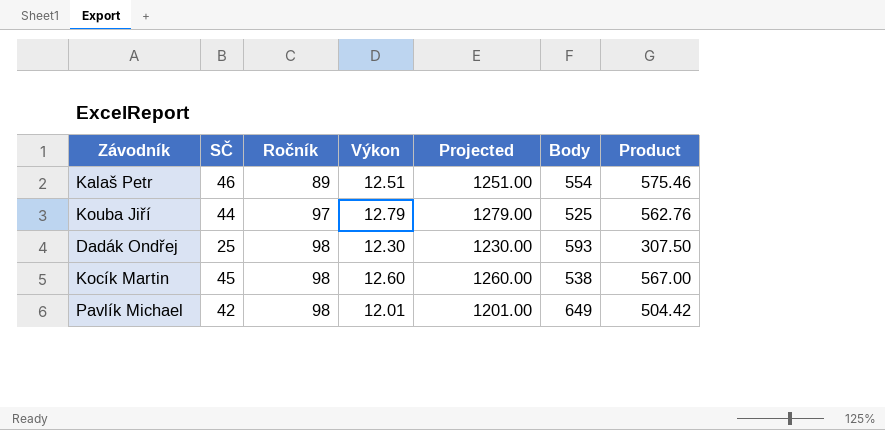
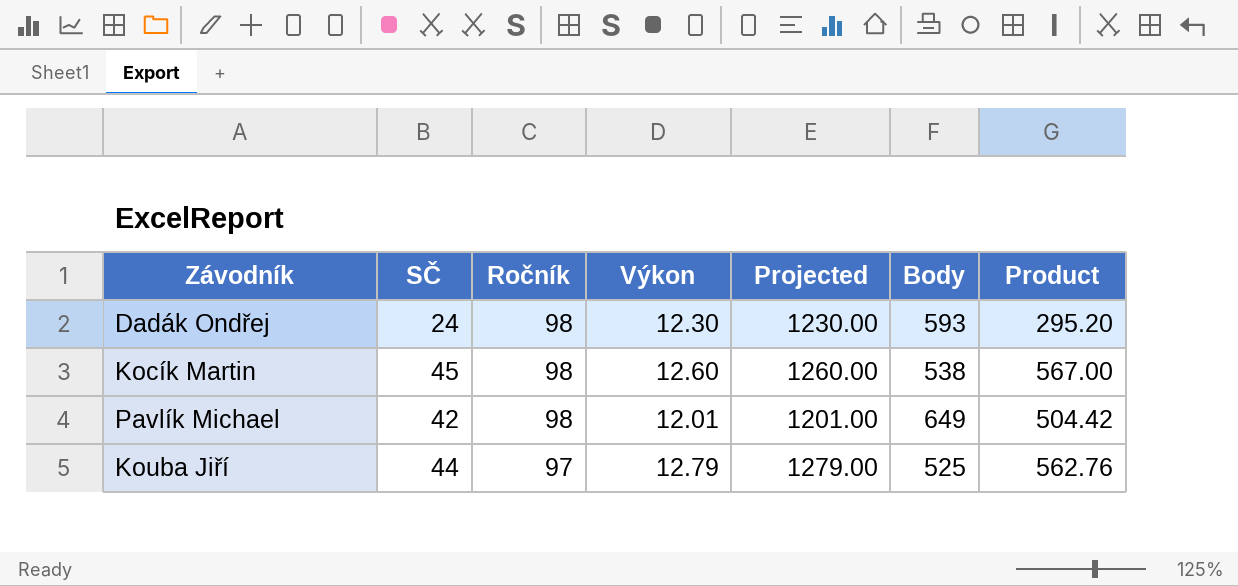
row order: Ročník ascending -> Ročník descending
row Kalaš Petr: 46 | 89 | 12.51 | 1251.00 | 554 | 575.46 -> none
Dadák Ondřej | SČ: 25 -> 24
Dadák Ondřej | Product: 307.50 -> 295.20

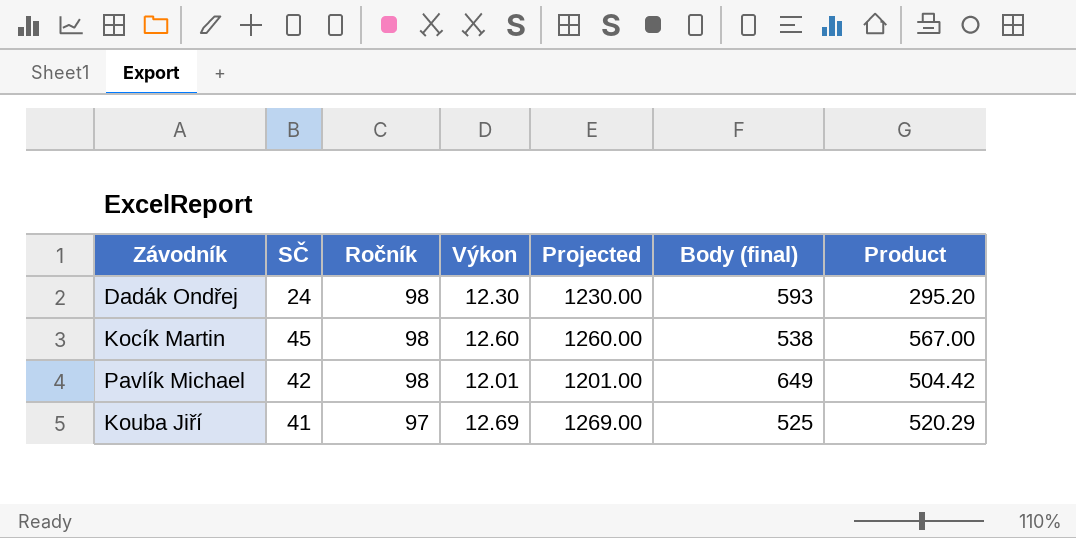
column name: Body -> Body (final)
Kouba Jiří | SČ: 44 -> 41
Kouba Jiří | Výkon: 12.79 -> 12.69
Kouba Jiří | Projected: 1279.00 -> 1269.00
Kouba Jiří | Product: 562.76 -> 520.29

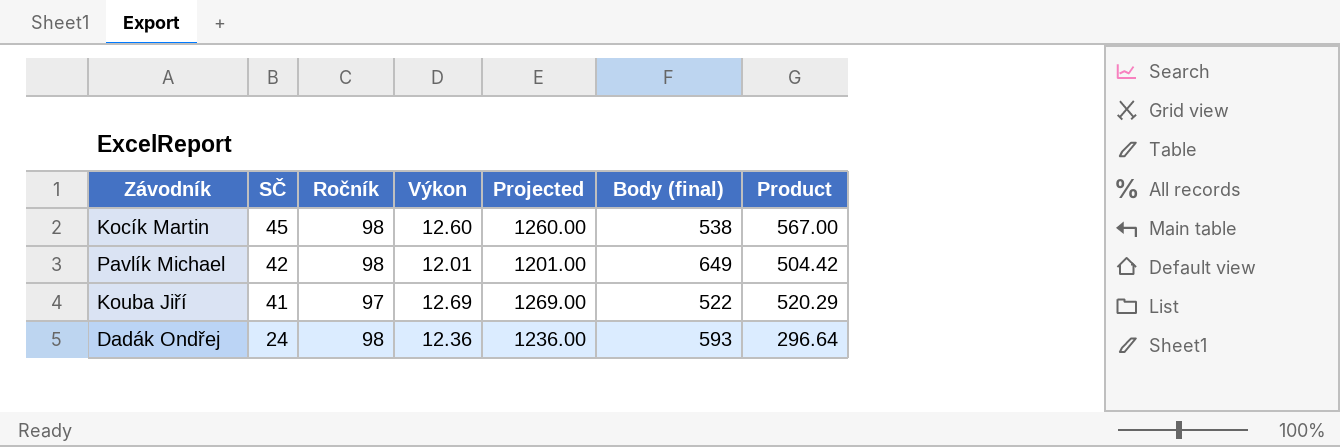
row order: Ročník descending -> SČ descending
Kouba Jiří | Body (final): 525 -> 522
Dadák Ondřej | Výkon: 12.30 -> 12.36
Dadák Ondřej | Projected: 1230.00 -> 1236.00
Dadák Ondřej | Product: 295.20 -> 296.64

